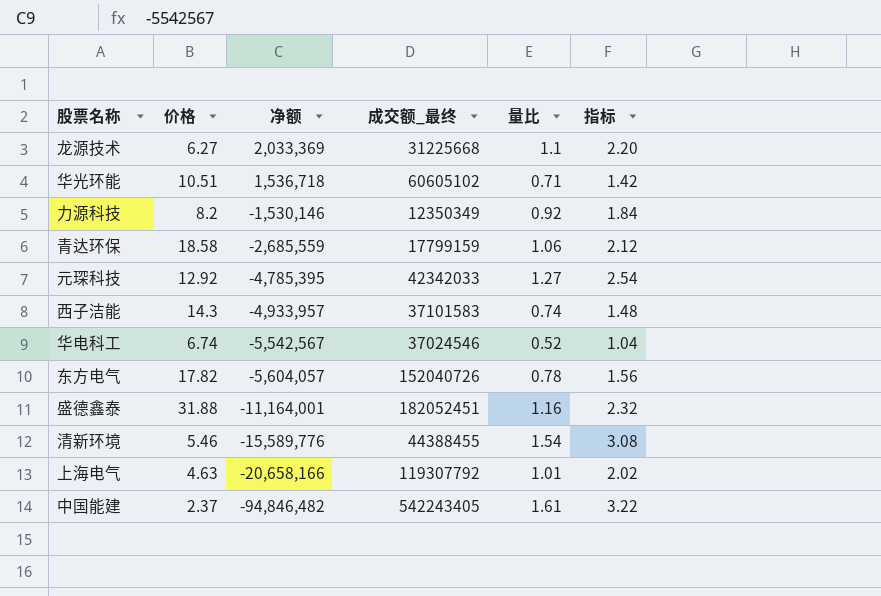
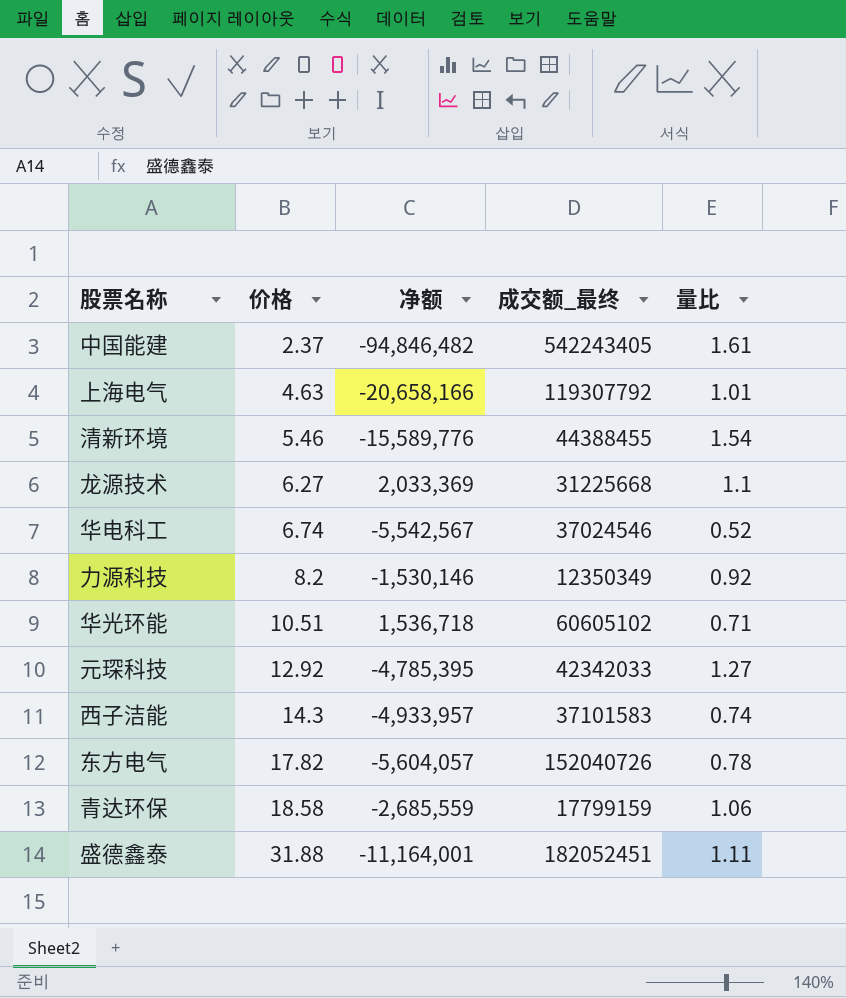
row order: 净额 descending -> 价格 ascending
column 指标 | formula: [量比] * 2 -> none
盛德鑫泰 | 量比: 1.16 -> 1.11

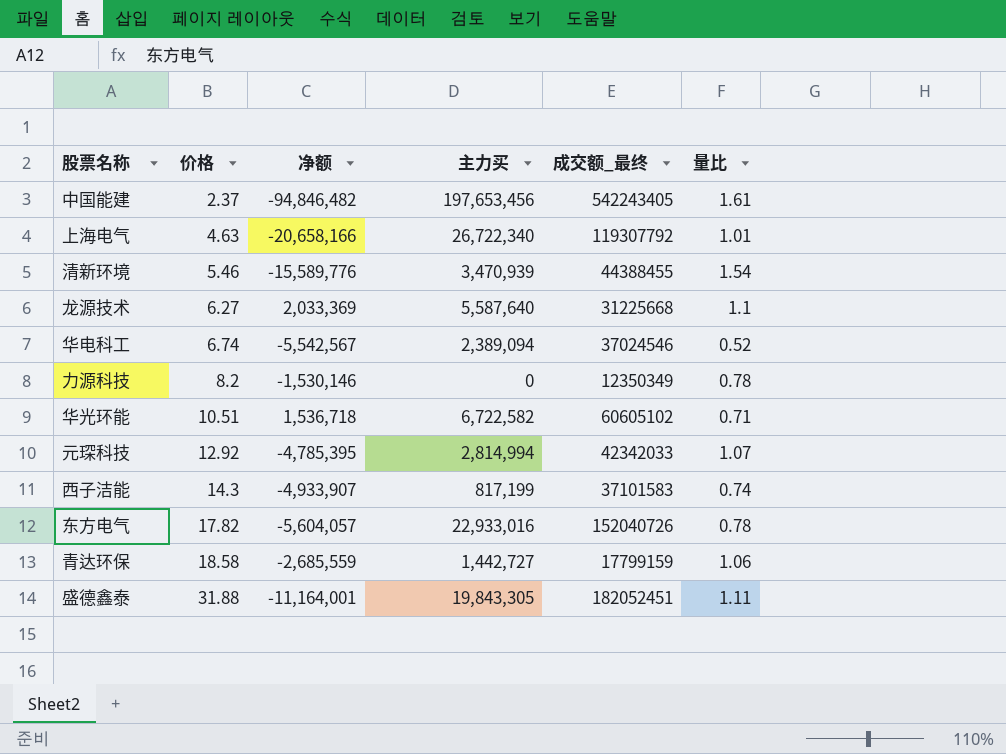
column 主力买 | position: none -> 4
力源科技 | 量比: 0.92 -> 0.78
元琛科技 | 量比: 1.27 -> 1.07
西子洁能 | 净额: -4,933,957 -> -4,933,907

